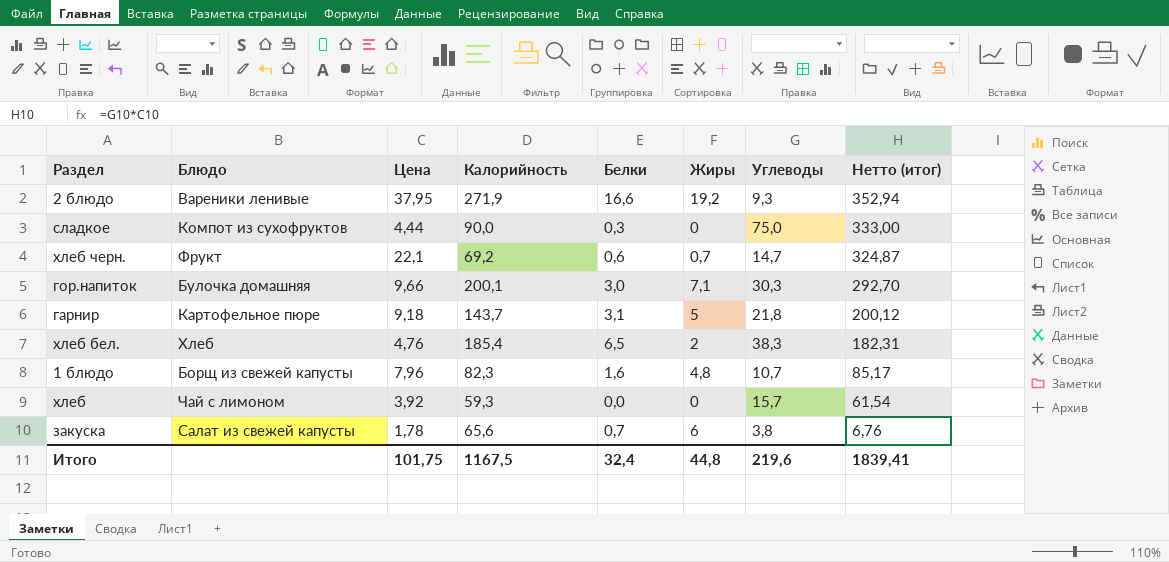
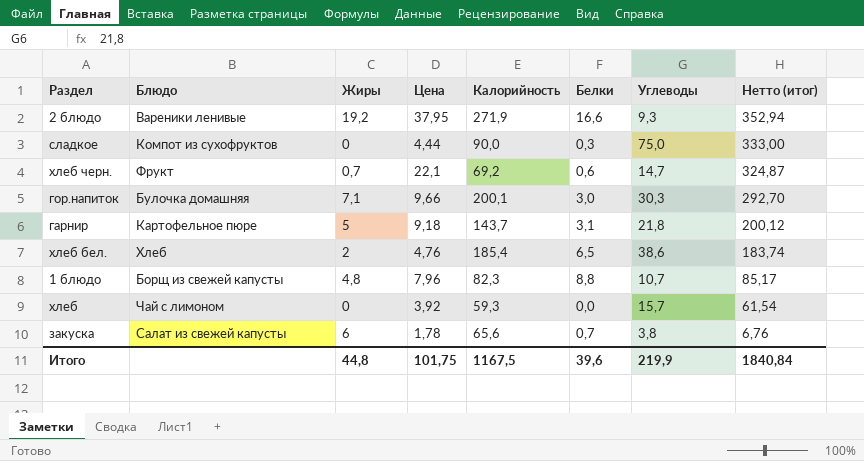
column Жиры | position: 6 -> 3
хлеб бел. | Углеводы: 38,3 -> 38,6
хлеб бел. | Нетто (итог): 182,31 -> 183,74
1 блюдо | Белки: 1,6 -> 8,8
Итого | Белки: 32,4 -> 39,6
Итого | Углеводы: 219,6 -> 219,9
Итого | Нетто (итог): 1839,41 -> 1840,84

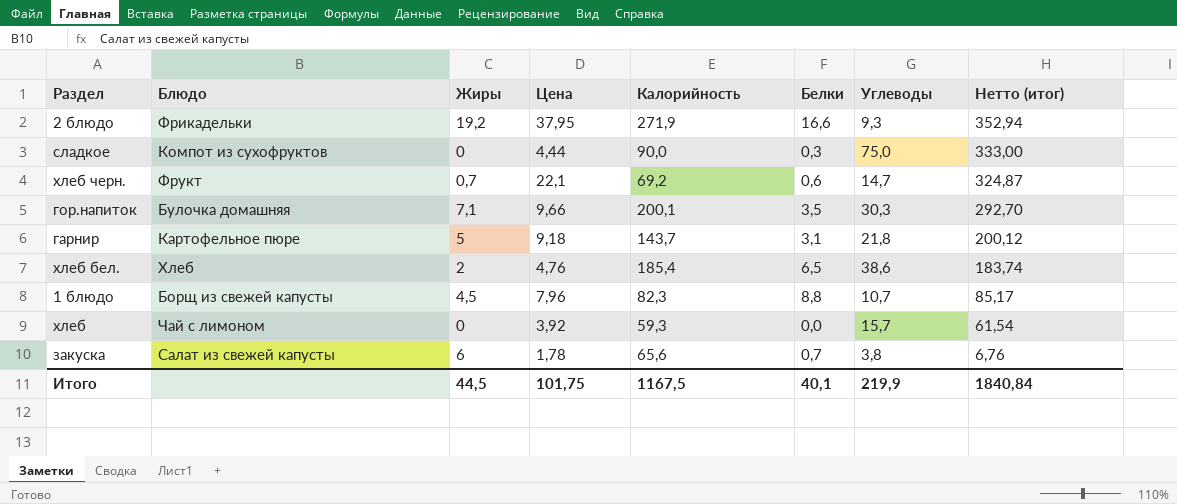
2 блюдо | Блюдо: Вареники ленивые -> Фрикадельки
гор.напиток | Белки: 3,0 -> 3,5
1 блюдо | Жиры: 4,8 -> 4,5
Итого | Жиры: 44,8 -> 44,5
Итого | Белки: 39,6 -> 40,1

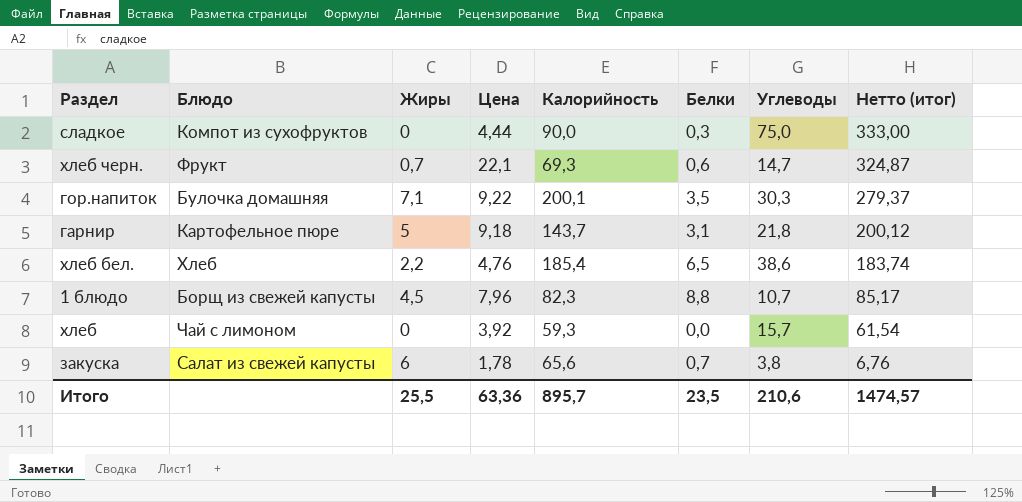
row 2 блюдо: Фрикадельки | 19,2 | 37,95 | 271,9 | 16,6 | 9,3 | 352,94 -> none
хлеб черн. | Калорийность: 69,2 -> 69,3
гор.напиток | Цена: 9,66 -> 9,22
гор.напиток | Нетто (итог): 292,70 -> 279,37
хлеб бел. | Жиры: 2 -> 2,2
Итого | Жиры: 44,5 -> 25,5
Итого | Цена: 101,75 -> 63,36
Итого | Калорийность: 1167,5 -> 895,7
Итого | Белки: 40,1 -> 23,5
Итого | Углеводы: 219,9 -> 210,6
Итого | Нетто (итог): 1840,84 -> 1474,57

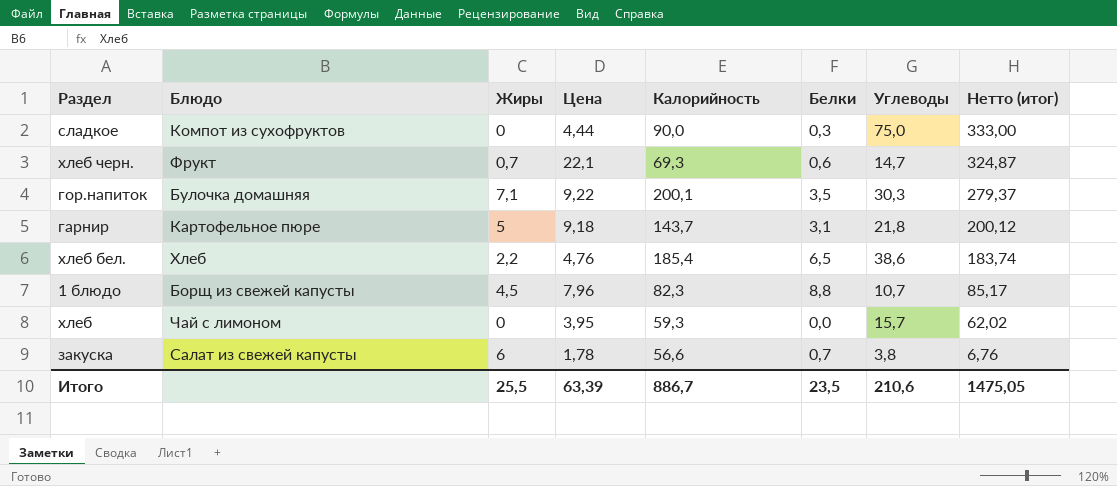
хлеб | Цена: 3,92 -> 3,95
хлеб | Нетто (итог): 61,54 -> 62,02
закуска | Калорийность: 65,6 -> 56,6
Итого | Цена: 63,36 -> 63,39
Итого | Калорийность: 895,7 -> 886,7
Итого | Нетто (итог): 1474,57 -> 1475,05

